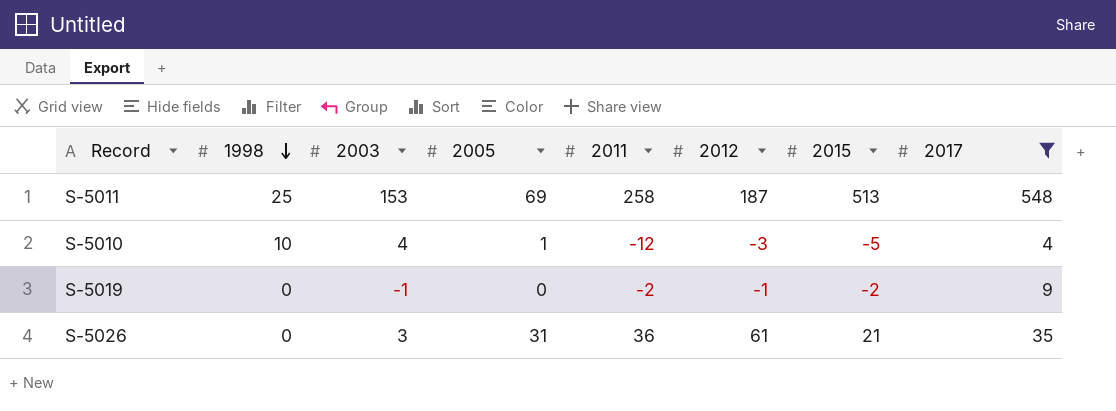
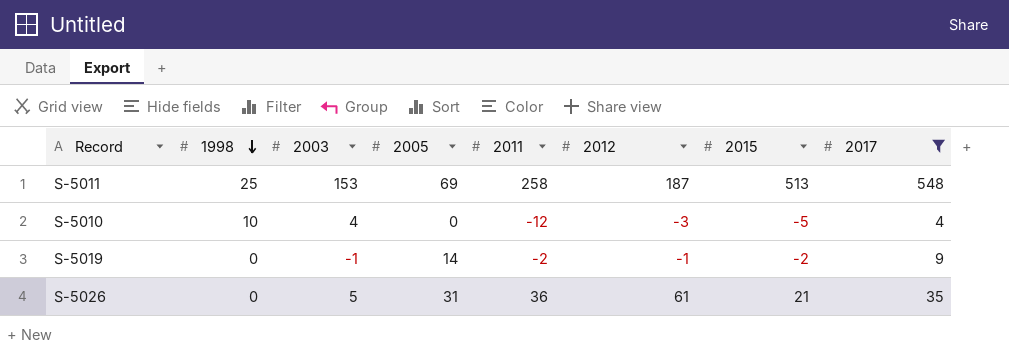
S-5010 | 2005: 1 -> 0
S-5019 | 2005: 0 -> 14
S-5026 | 2003: 3 -> 5

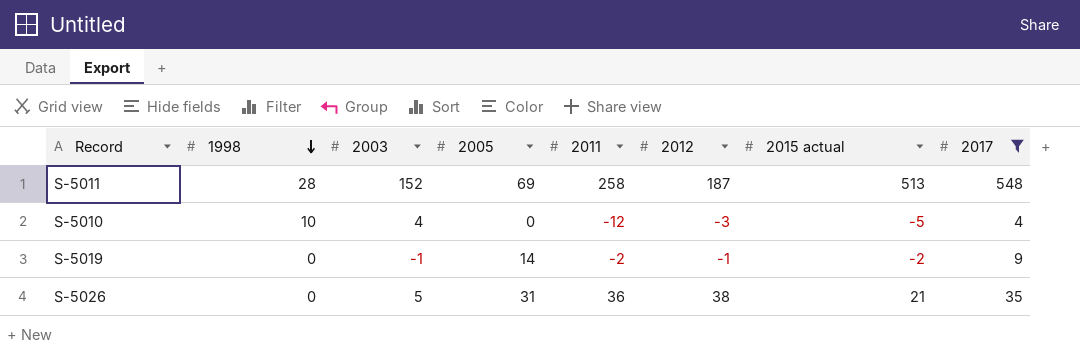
column name: 2015 -> 2015 actual
S-5011 | 1998: 25 -> 28
S-5011 | 2003: 153 -> 152
S-5026 | 2012: 61 -> 38

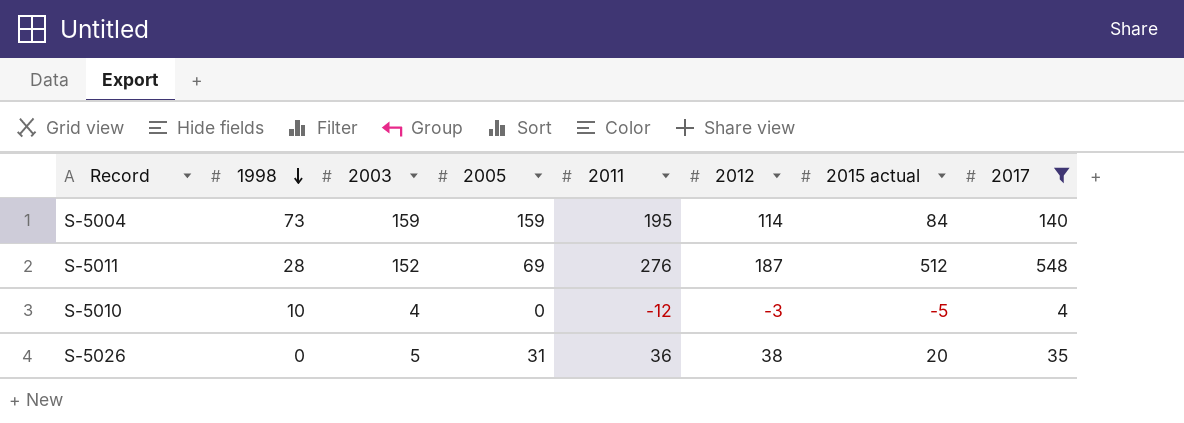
row S-5019: 0 | -1 | 14 | -2 | -1 | -2 | 9 -> none
row S-5004: none -> 73 | 159 | 159 | 195 | 114 | 84 | 140
S-5011 | 2011: 258 -> 276
S-5011 | 2015 actual: 513 -> 512
S-5026 | 2015 actual: 21 -> 20

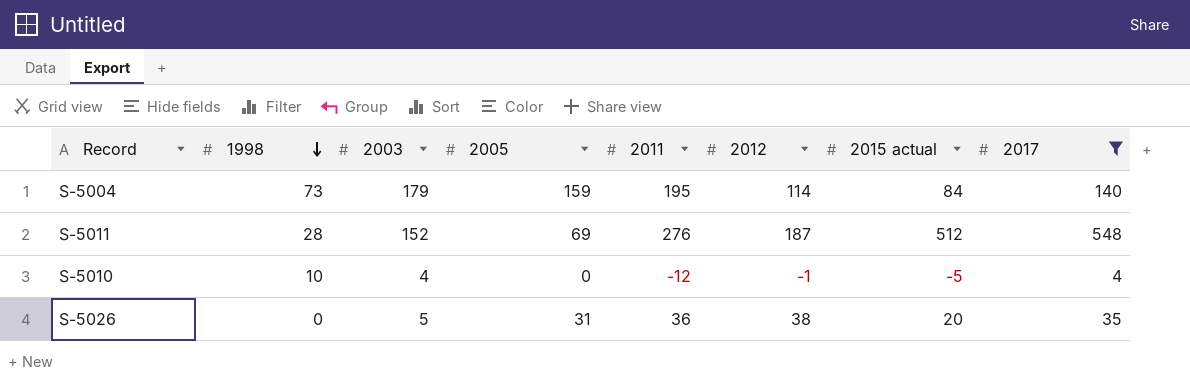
S-5004 | 2003: 159 -> 179
S-5010 | 2012: -3 -> -1

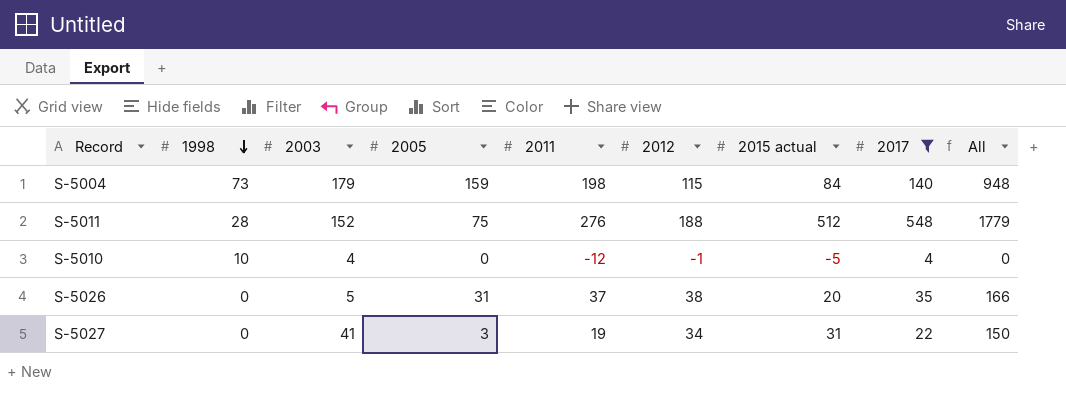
column All | formula: none -> [1998] + [2003] + [2005] + [2011] + [2012] + [2015 actual] + [2017]
S-5004 | 2011: 195 -> 198
S-5004 | 2012: 114 -> 115
S-5011 | 2005: 69 -> 75
S-5011 | 2012: 187 -> 188
S-5026 | 2011: 36 -> 37
row S-5027: none -> 0 | 41 | 3 | 19 | 34 | 31 | 22 | 150

